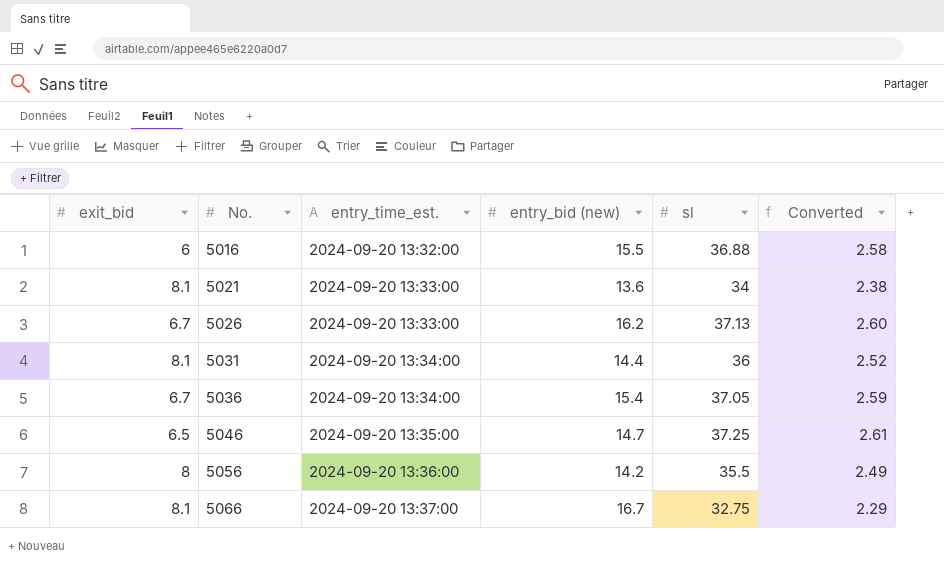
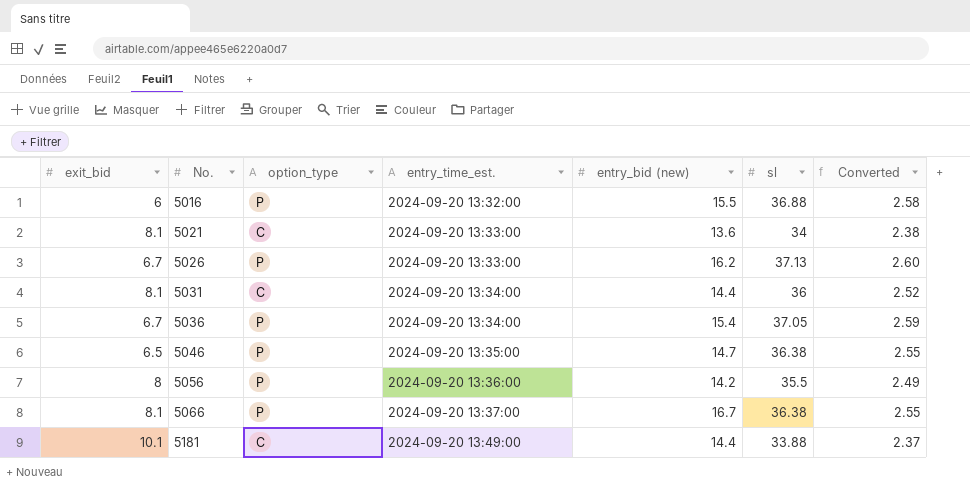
column option_type | position: none -> 3
5046 | sl: 37.25 -> 36.38
5046 | Converted: 2.61 -> 2.55
5066 | sl: 32.75 -> 36.38
5066 | Converted: 2.29 -> 2.55
row 5181: none -> 10.1 | C | 2024-09-20 13:49:00 | 14.4 | 33.88 | 2.37

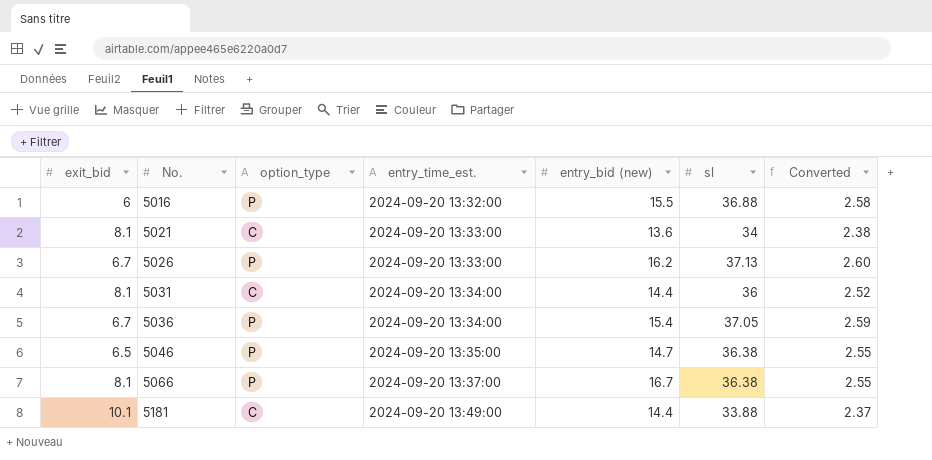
row 5056: 8 | P | 2024-09-20 13:36:00 | 14.2 | 35.5 | 2.49 -> none

